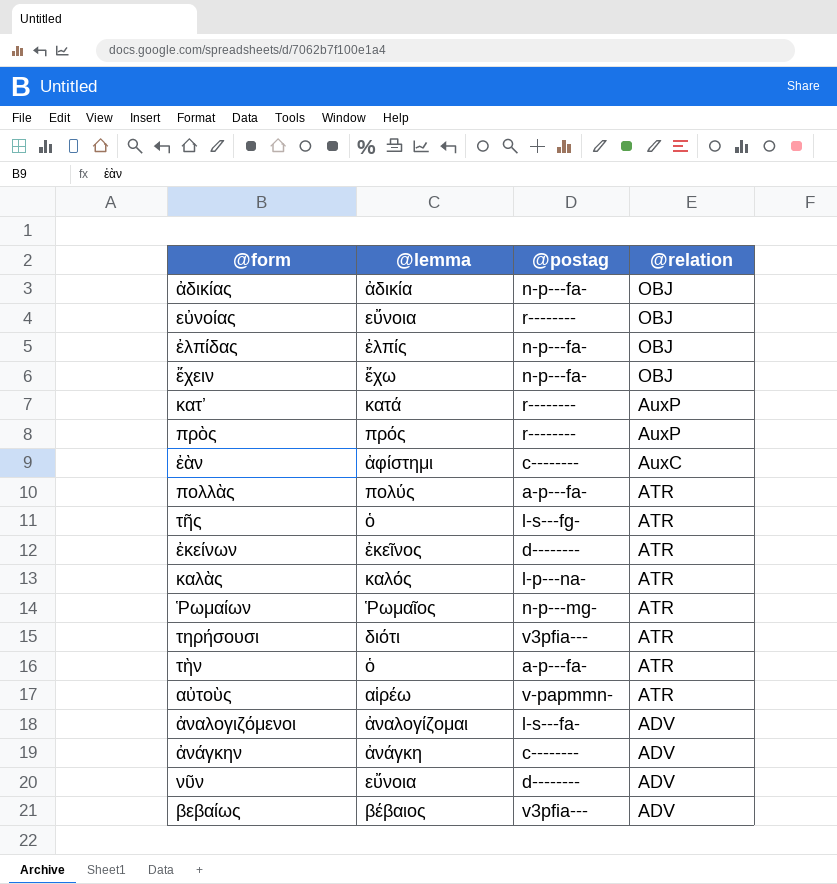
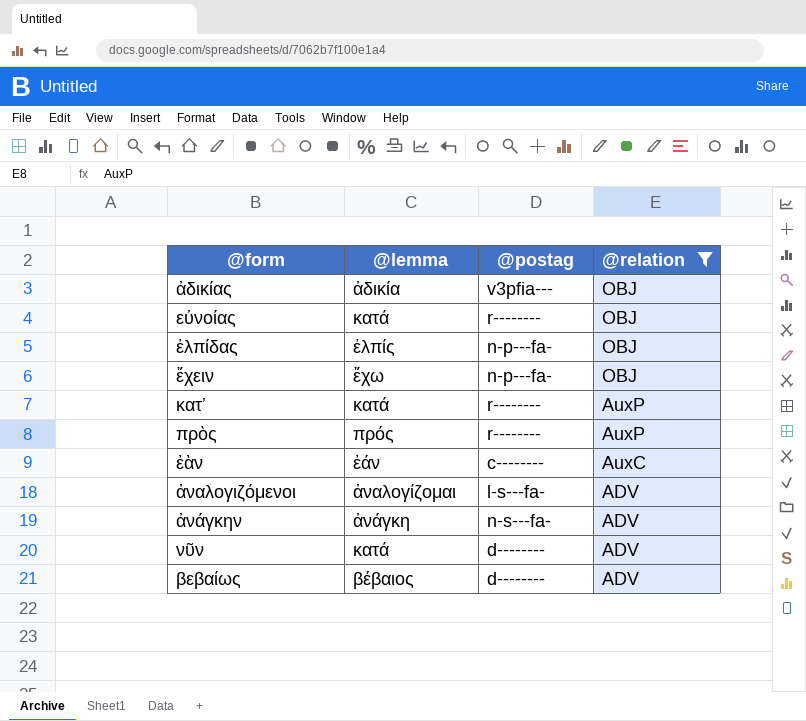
filter: none -> @relation != ATR
ἀδικίας | @postag: n-p---fa- -> v3pfia---
εὐνοίας | @lemma: εὔνοια -> κατά
ἐὰν | @lemma: ἀφίστημι -> ἐάν
ἀνάγκην | @postag: c-------- -> n-s---fa-
νῦν | @lemma: εὔνοια -> κατά
βεβαίως | @postag: v3pfia--- -> d--------

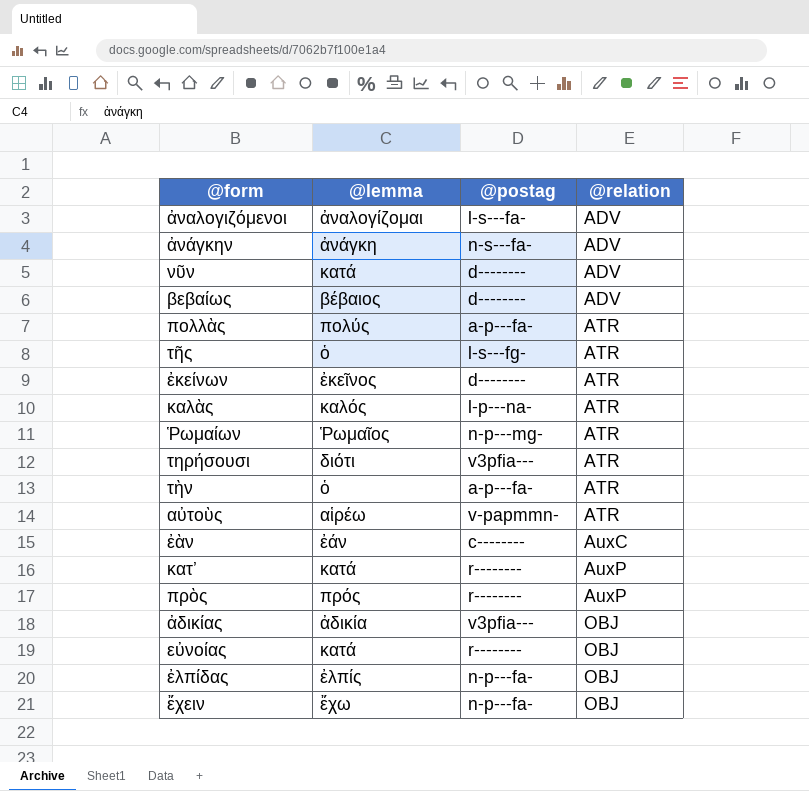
filter: @relation != ATR -> none
row order: @relation descending -> @relation ascending

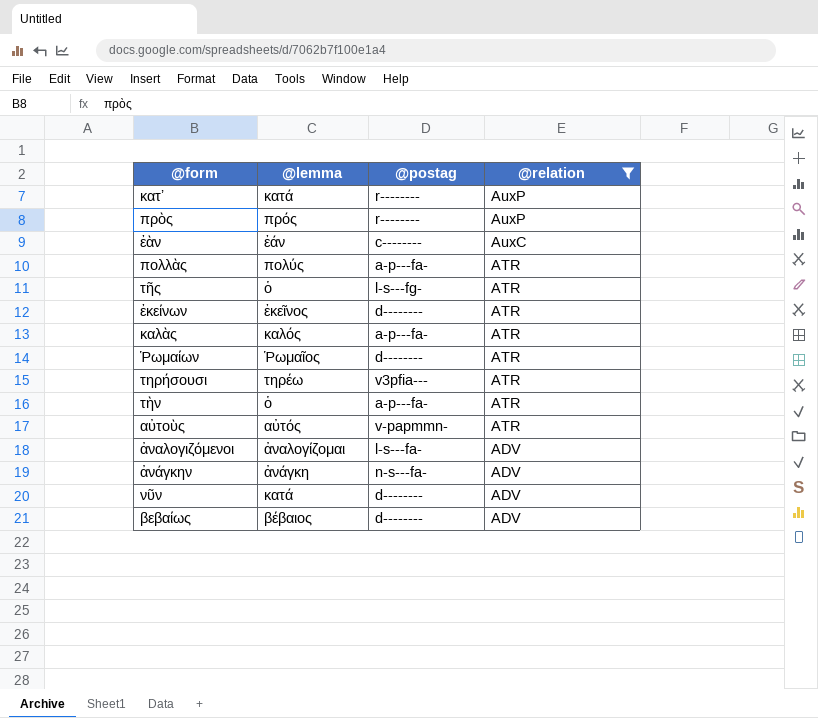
filter: none -> @relation != OBJ
row order: @relation ascending -> @relation descending
καλὰς | @postag: l-p---na- -> a-p---fa-
Ῥωμαίων | @postag: n-p---mg- -> d--------
τηρήσουσι | @lemma: διότι -> τηρέω
αὐτοὺς | @lemma: αἱρέω -> αὐτός

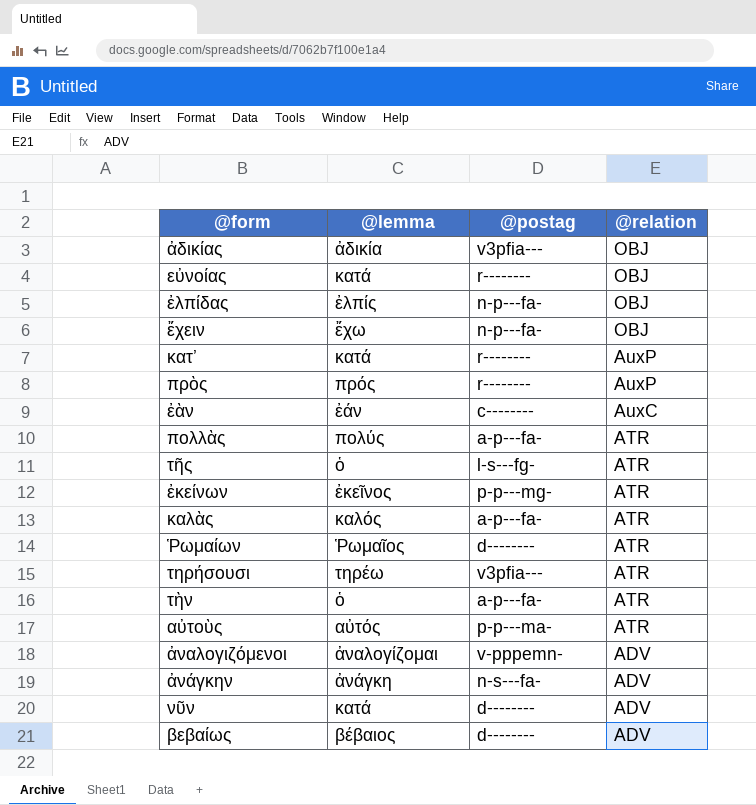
filter: @relation != OBJ -> none
ἐκείνων | @postag: d-------- -> p-p---mg-
αὐτοὺς | @postag: v-papmmn- -> p-p---ma-
ἀναλογιζόμενοι | @postag: l-s---fa- -> v-pppemn-

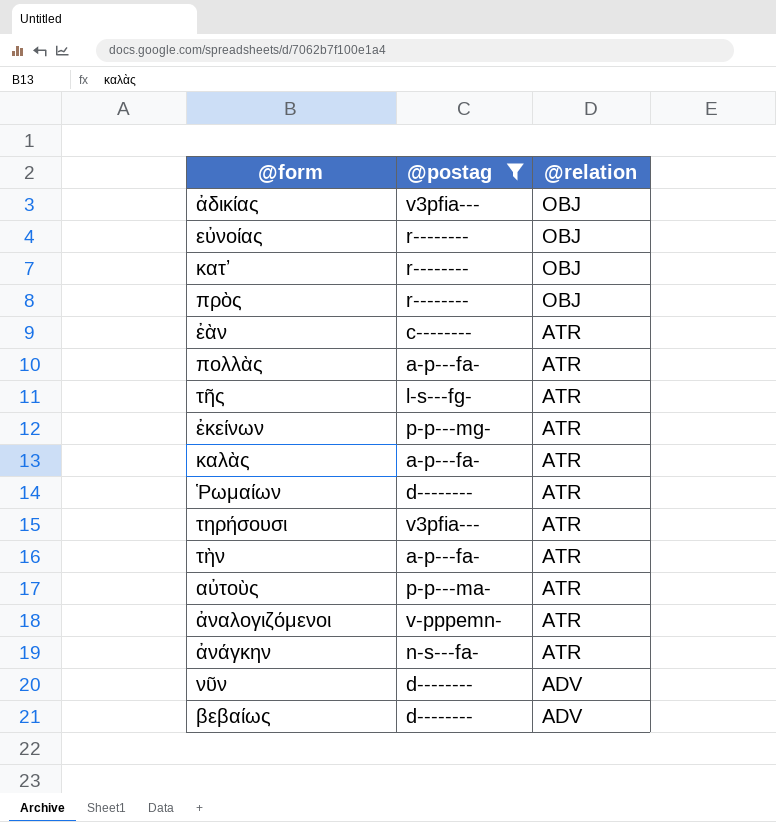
filter: none -> @postag != n-p---fa-
column @lemma | position: 2 -> none
κατʼ | @relation: AuxP -> OBJ
πρὸς | @relation: AuxP -> OBJ
ἐὰν | @relation: AuxC -> ATR
ἀναλογιζόμενοι | @relation: ADV -> ATR
ἀνάγκην | @relation: ADV -> ATR

